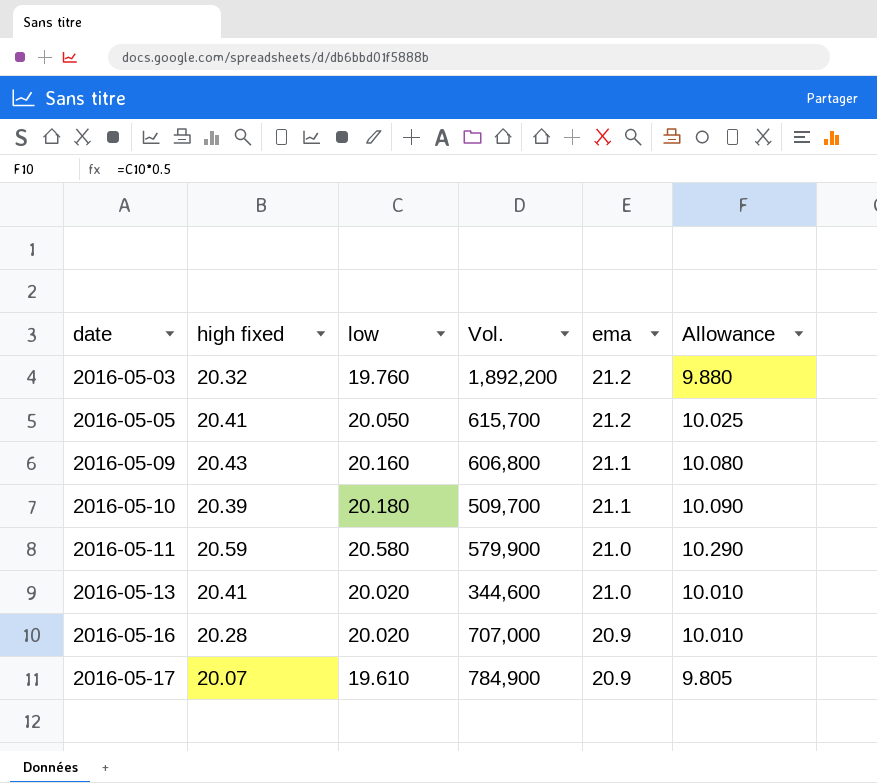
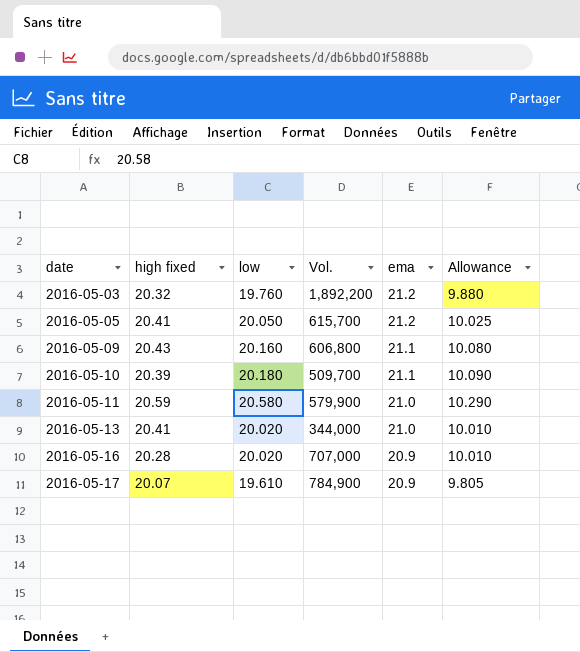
2016-05-13 | Vol.: 344,600 -> 344,000

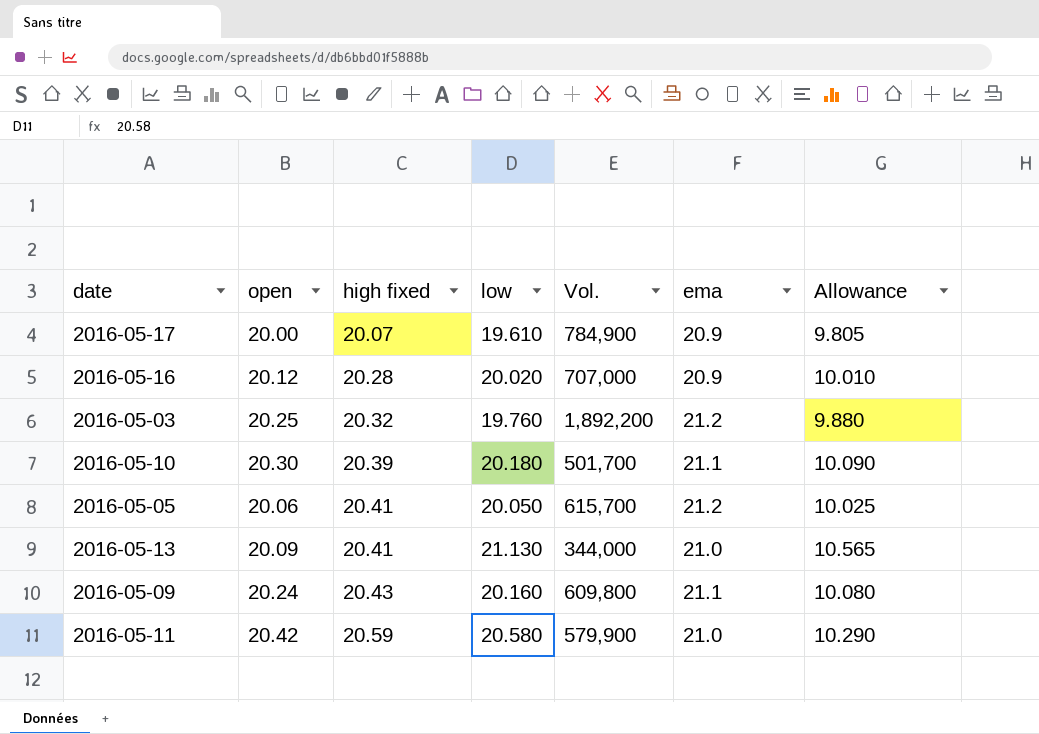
row order: date ascending -> high fixed ascending
column open | position: none -> 2
2016-05-10 | Vol.: 509,700 -> 501,700
2016-05-13 | low: 20.020 -> 21.130
2016-05-13 | Allowance: 10.010 -> 10.565
2016-05-09 | Vol.: 606,800 -> 609,800

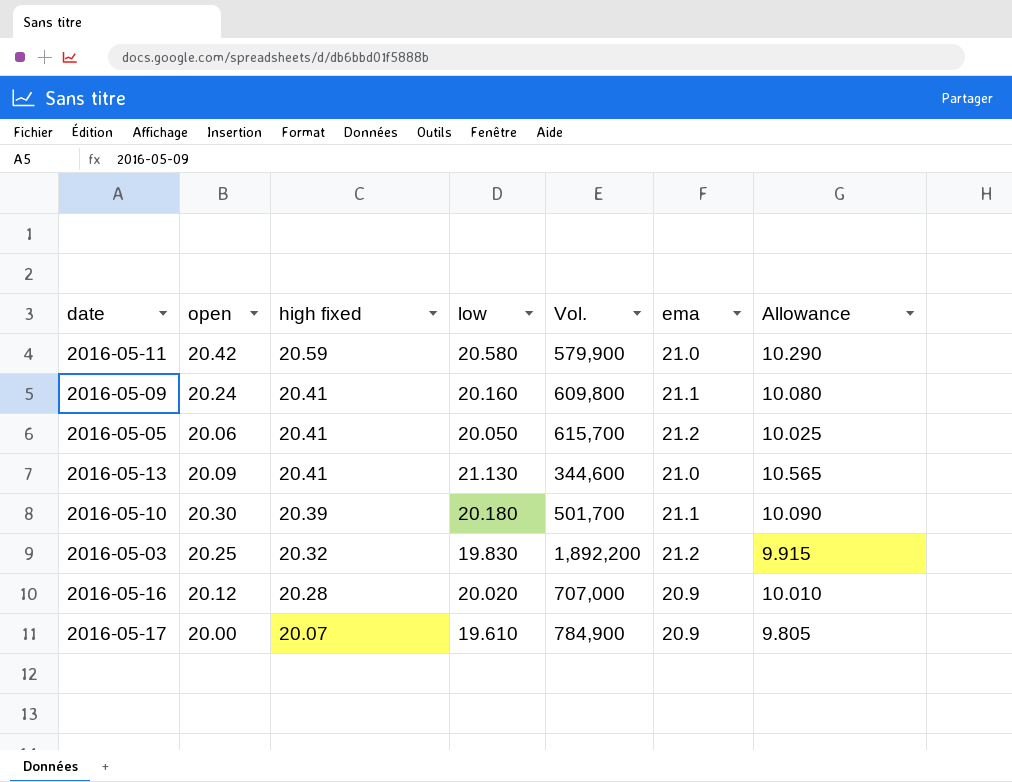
row order: high fixed ascending -> high fixed descending
2016-05-09 | high fixed: 20.43 -> 20.41
2016-05-13 | Vol.: 344,000 -> 344,600
2016-05-03 | low: 19.760 -> 19.830
2016-05-03 | Allowance: 9.880 -> 9.915

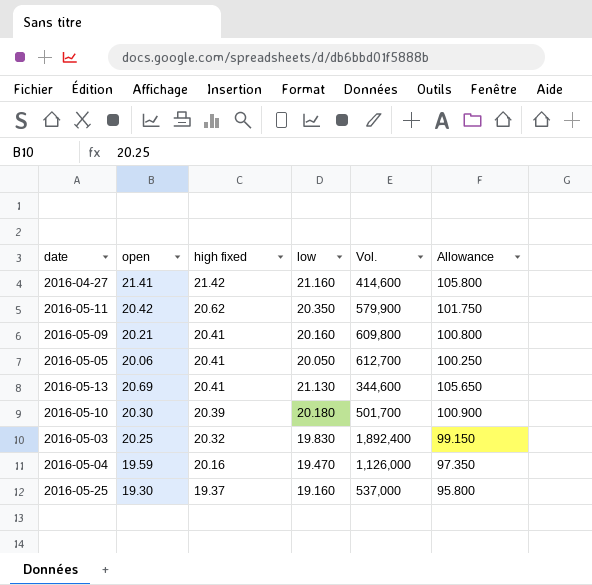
column ema | position: 6 -> none
column Allowance | formula: [low] * 0.5 -> [low] * 5
row 2016-05-16: 20.12 | 20.28 | 20.020 | 707,000 | 20.9 | 10.010 -> none
row 2016-05-17: 20.00 | 20.07 | 19.610 | 784,900 | 20.9 | 9.805 -> none
row 2016-04-27: none -> 21.41 | 21.42 | 21.160 | 414,600 | 105.800
2016-05-11 | high fixed: 20.59 -> 20.62
2016-05-11 | low: 20.580 -> 20.350
2016-05-09 | open: 20.24 -> 20.21
2016-05-05 | Vol.: 615,700 -> 612,700
2016-05-13 | open: 20.09 -> 20.69
2016-05-03 | Vol.: 1,892,200 -> 1,892,400
row 2016-05-04: none -> 19.59 | 20.16 | 19.470 | 1,126,000 | 97.350
row 2016-05-25: none -> 19.30 | 19.37 | 19.160 | 537,000 | 95.800

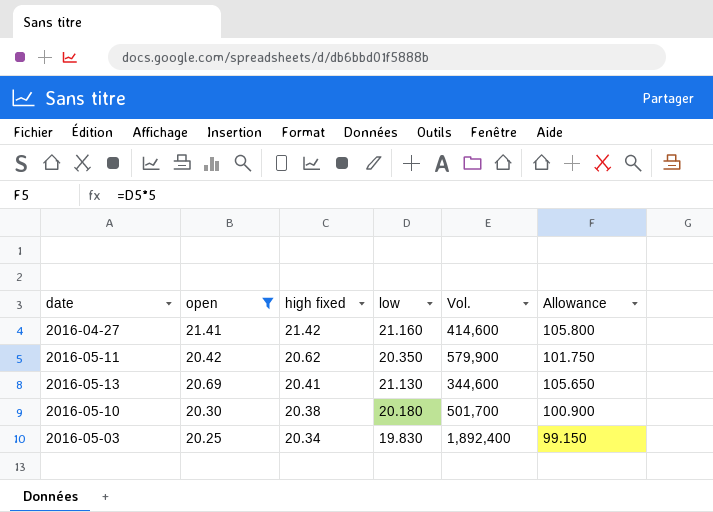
filter: none -> open >= 20.25
2016-05-10 | high fixed: 20.39 -> 20.38
2016-05-03 | high fixed: 20.32 -> 20.34

